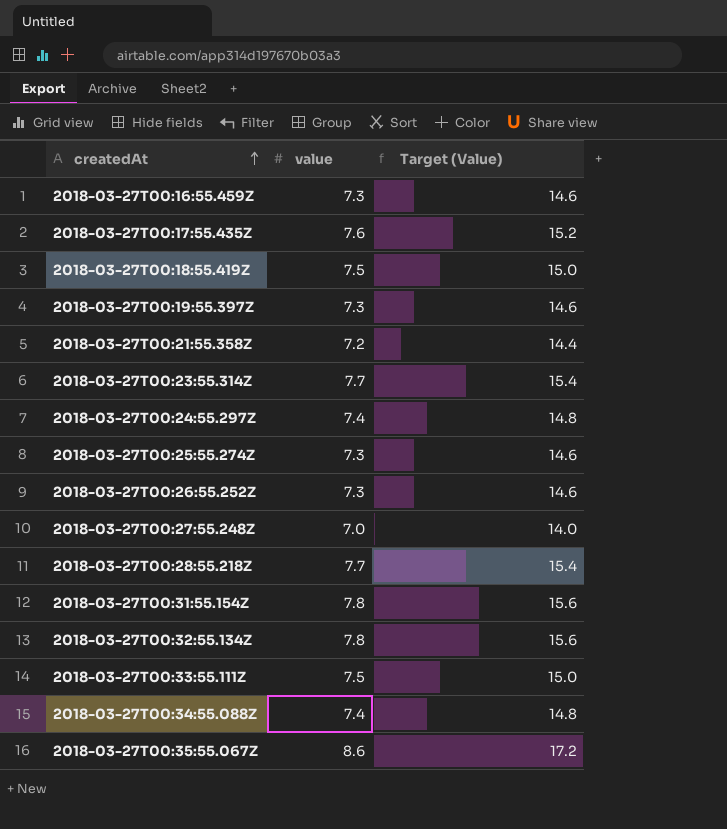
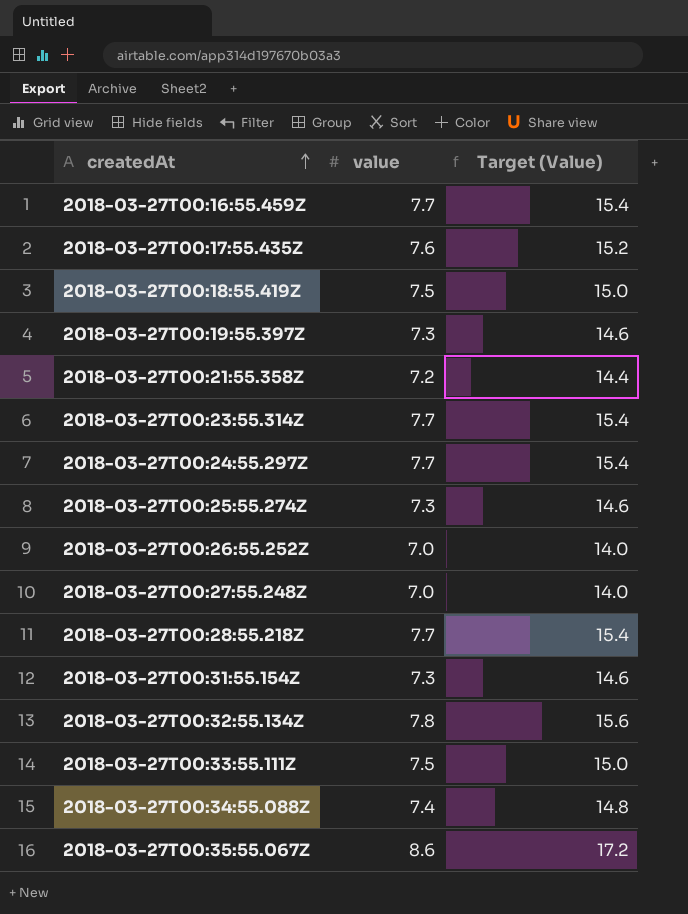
2018-03-27T00:16:55.459Z | value: 7.3 -> 7.7
2018-03-27T00:16:55.459Z | Target (Value): 14.6 -> 15.4
2018-03-27T00:24:55.297Z | value: 7.4 -> 7.7
2018-03-27T00:24:55.297Z | Target (Value): 14.8 -> 15.4
2018-03-27T00:26:55.252Z | value: 7.3 -> 7.0
2018-03-27T00:26:55.252Z | Target (Value): 14.6 -> 14.0
2018-03-27T00:31:55.154Z | value: 7.8 -> 7.3
2018-03-27T00:31:55.154Z | Target (Value): 15.6 -> 14.6

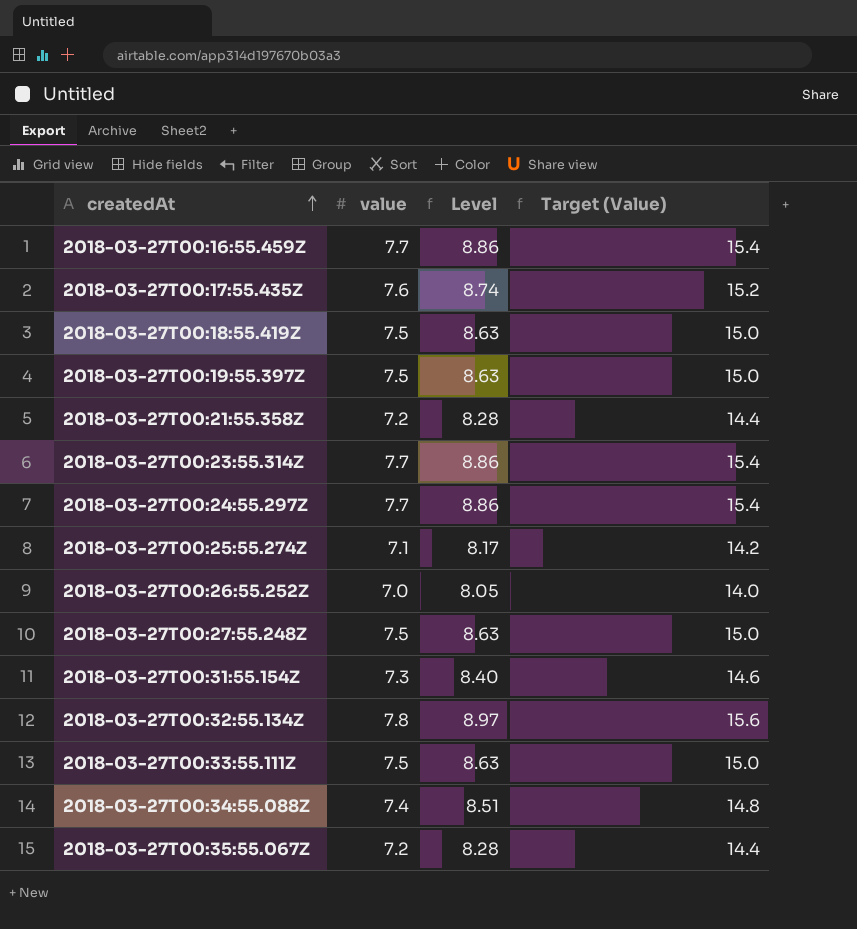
column Level | formula: none -> [value] * 1.15
row 2018-03-27T00:28:55.218Z: 7.7 | 15.4 -> none
2018-03-27T00:19:55.397Z | value: 7.3 -> 7.5
2018-03-27T00:19:55.397Z | Target (Value): 14.6 -> 15.0
2018-03-27T00:25:55.274Z | value: 7.3 -> 7.1
2018-03-27T00:25:55.274Z | Target (Value): 14.6 -> 14.2
2018-03-27T00:27:55.248Z | value: 7.0 -> 7.5
2018-03-27T00:27:55.248Z | Target (Value): 14.0 -> 15.0
2018-03-27T00:35:55.067Z | value: 8.6 -> 7.2
2018-03-27T00:35:55.067Z | Target (Value): 17.2 -> 14.4

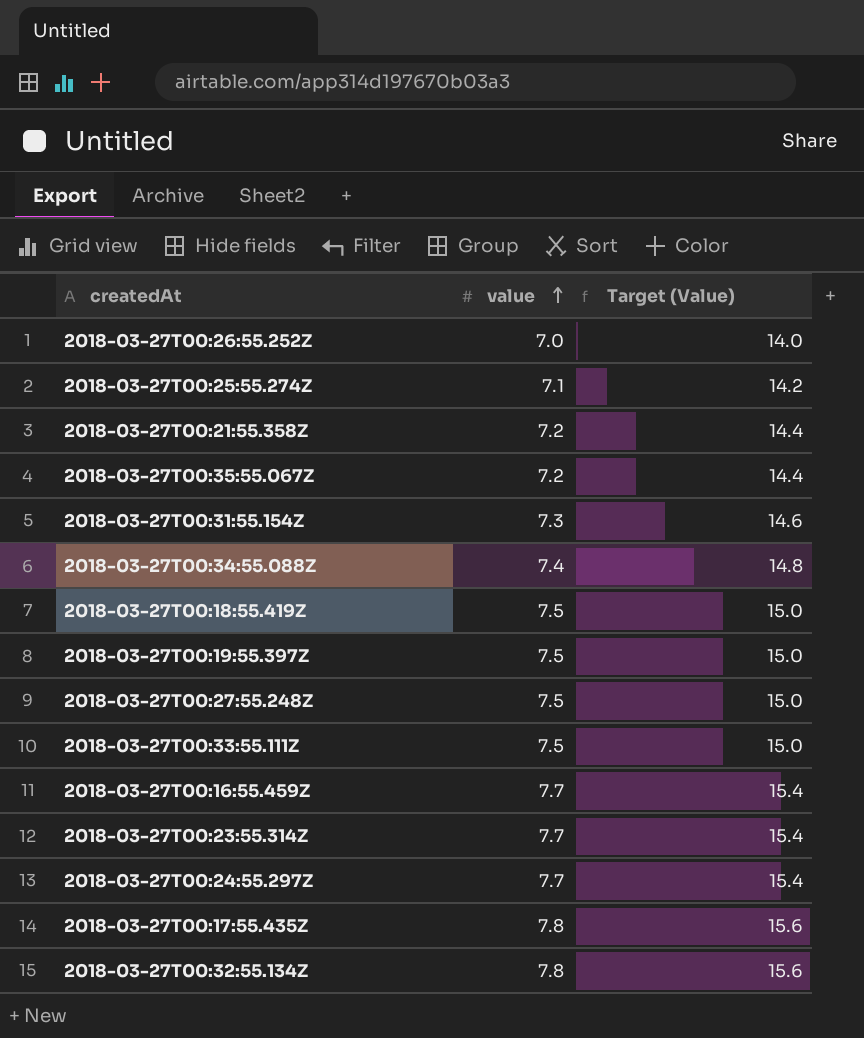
row order: createdAt ascending -> value ascending
column Level | formula: [value] * 1.15 -> none
2018-03-27T00:17:55.435Z | value: 7.6 -> 7.8
2018-03-27T00:17:55.435Z | Target (Value): 15.2 -> 15.6

